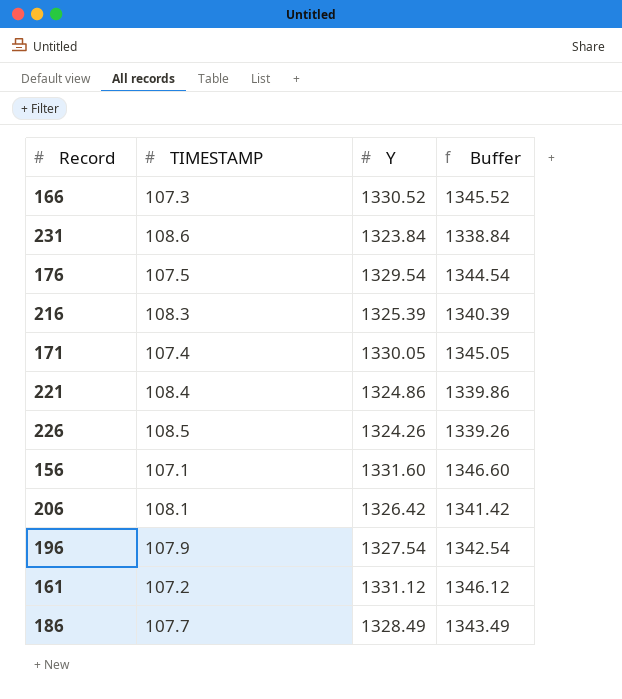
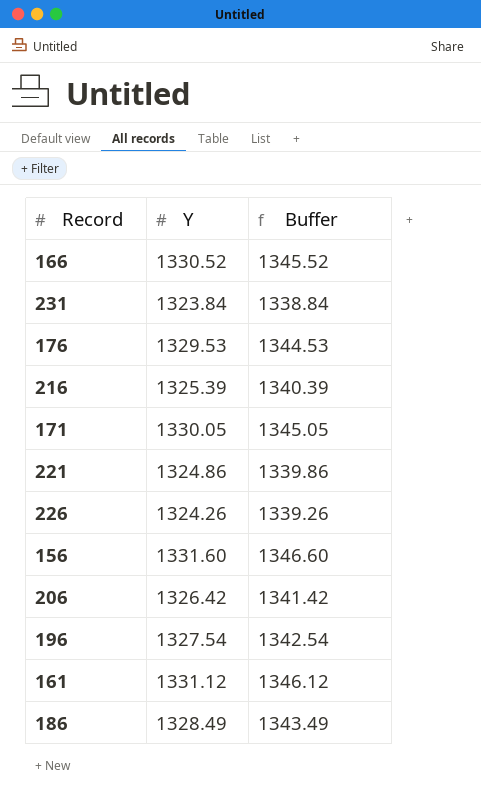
column TIMESTAMP | position: 2 -> none
176 | Y: 1329.54 -> 1329.53
176 | Buffer: 1344.54 -> 1344.53

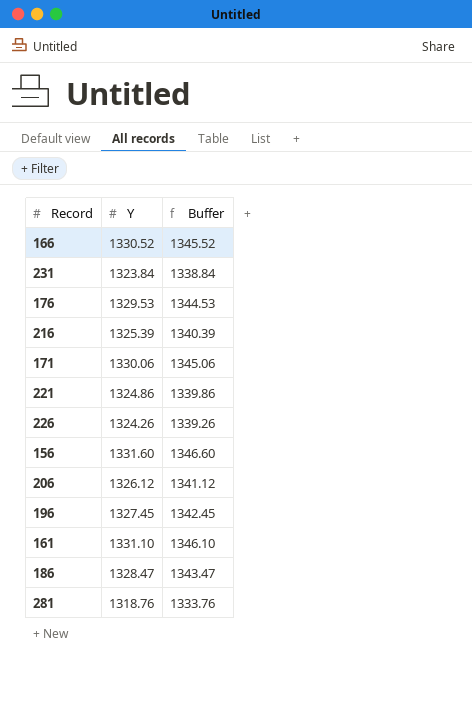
171 | Y: 1330.05 -> 1330.06
171 | Buffer: 1345.05 -> 1345.06
206 | Y: 1326.42 -> 1326.12
206 | Buffer: 1341.42 -> 1341.12
196 | Y: 1327.54 -> 1327.45
196 | Buffer: 1342.54 -> 1342.45
161 | Y: 1331.12 -> 1331.10
161 | Buffer: 1346.12 -> 1346.10
186 | Y: 1328.49 -> 1328.47
186 | Buffer: 1343.49 -> 1343.47
row 281: none -> 1318.76 | 1333.76

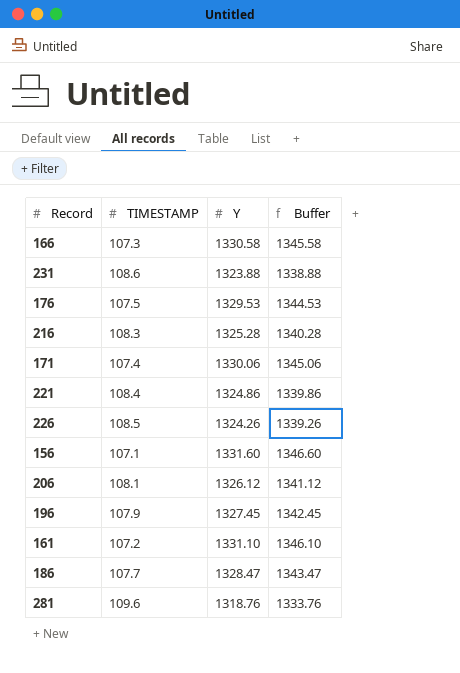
column TIMESTAMP | position: none -> 2
166 | Y: 1330.52 -> 1330.58
166 | Buffer: 1345.52 -> 1345.58
231 | Y: 1323.84 -> 1323.88
231 | Buffer: 1338.84 -> 1338.88
216 | Y: 1325.39 -> 1325.28
216 | Buffer: 1340.39 -> 1340.28

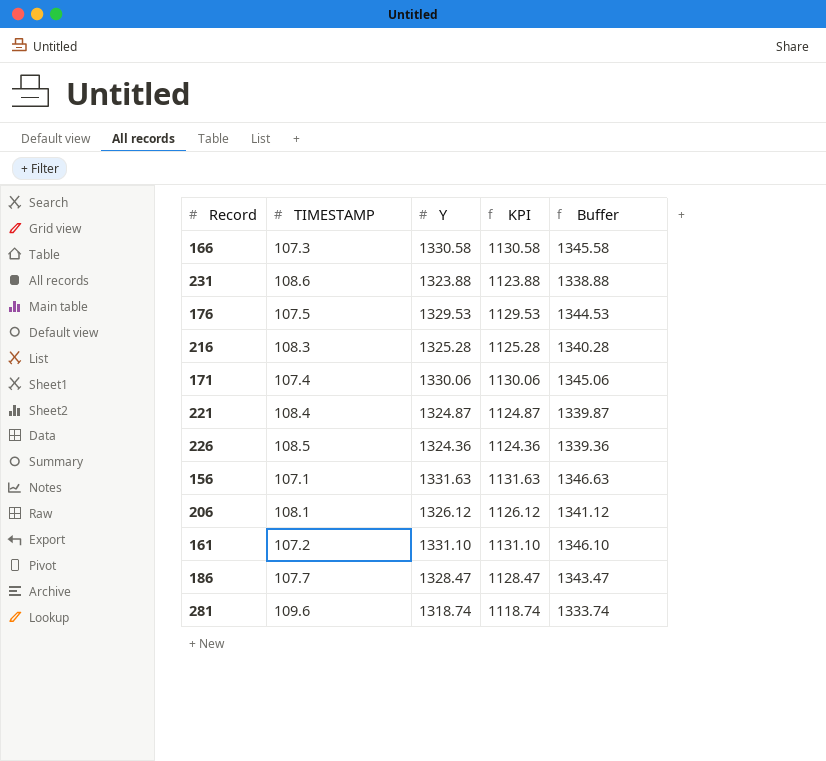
column KPI | formula: none -> [Y] - 200
row 196: 107.9 | 1327.45 | 1342.45 -> none
221 | Y: 1324.86 -> 1324.87
221 | Buffer: 1339.86 -> 1339.87
226 | Y: 1324.26 -> 1324.36
226 | Buffer: 1339.26 -> 1339.36
156 | Y: 1331.60 -> 1331.63
156 | Buffer: 1346.60 -> 1346.63
281 | Y: 1318.76 -> 1318.74
281 | Buffer: 1333.76 -> 1333.74

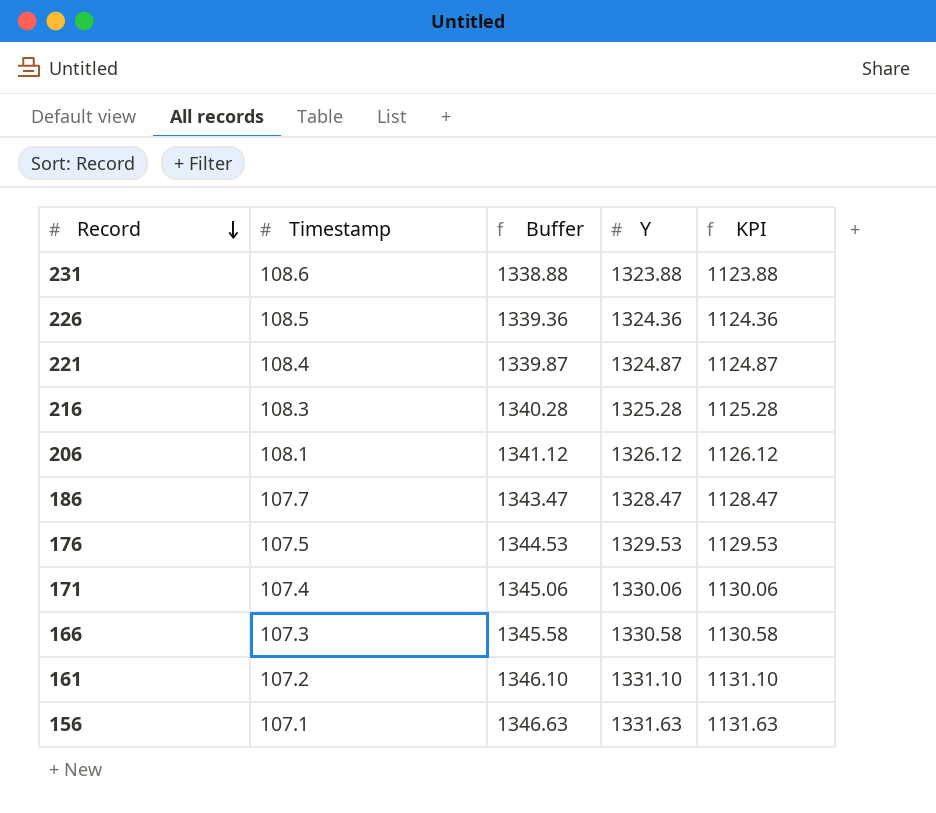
row order: none -> Record descending
column name: TIMESTAMP -> Timestamp
column Buffer | position: 5 -> 3
row 281: 109.6 | 1318.74 | 1118.74 | 1333.74 -> none

